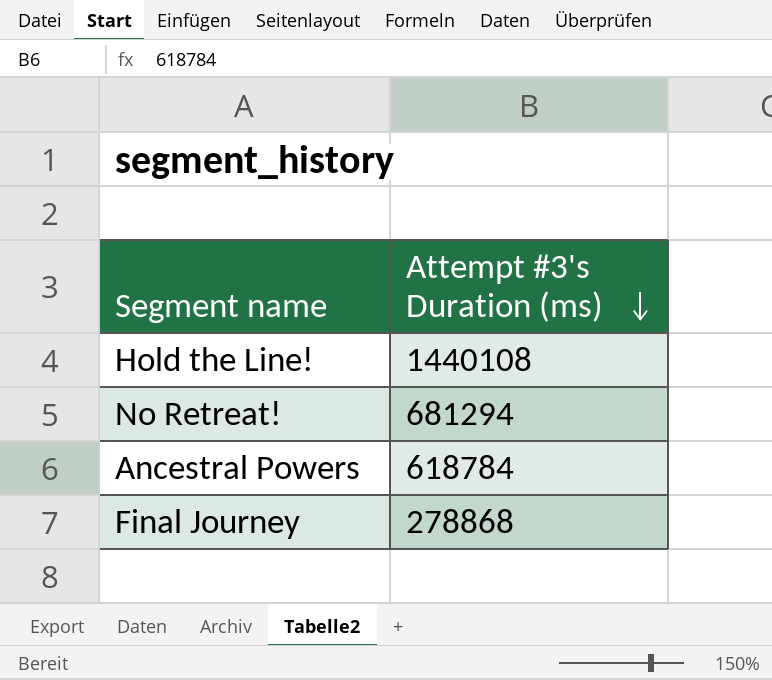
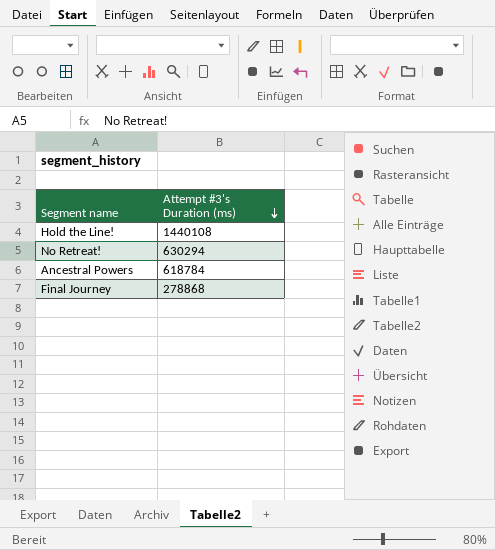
No Retreat! | Attempt #3's Duration (ms): 681294 -> 630294

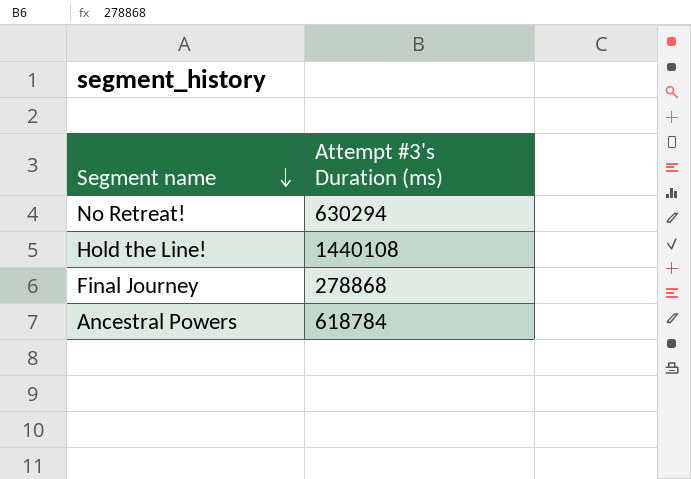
row order: Attempt #3's Duration (ms) descending -> Segment name descending

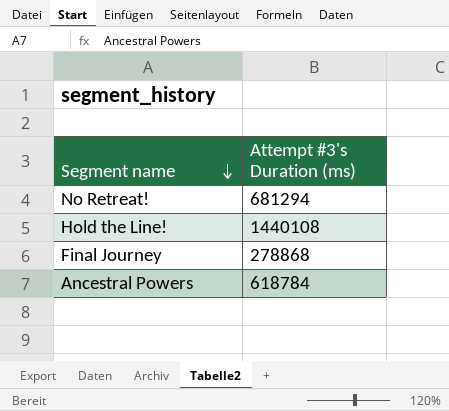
No Retreat! | Attempt #3's Duration (ms): 630294 -> 681294

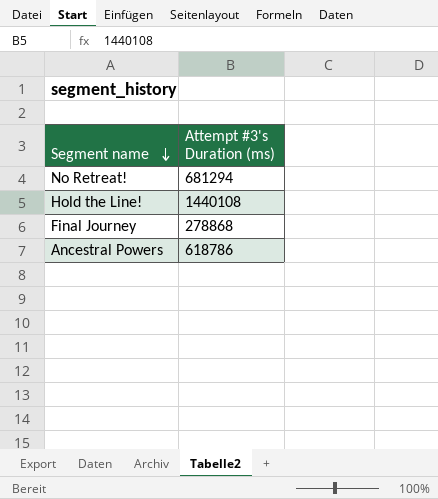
Ancestral Powers | Attempt #3's Duration (ms): 618784 -> 618786

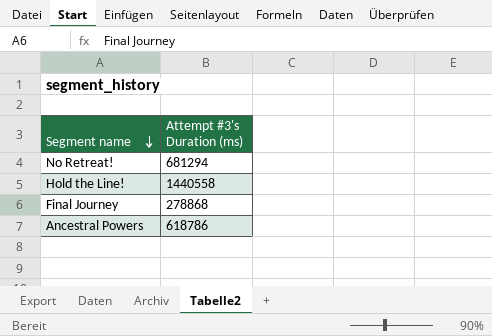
Hold the Line! | Attempt #3's Duration (ms): 1440108 -> 1440558

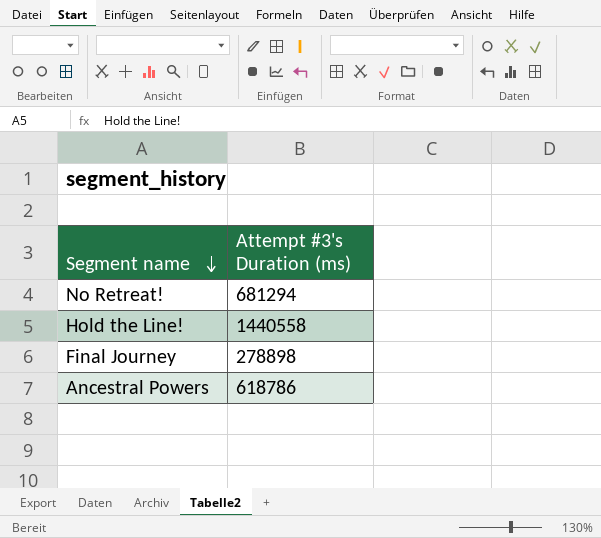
Final Journey | Attempt #3's Duration (ms): 278868 -> 278898

